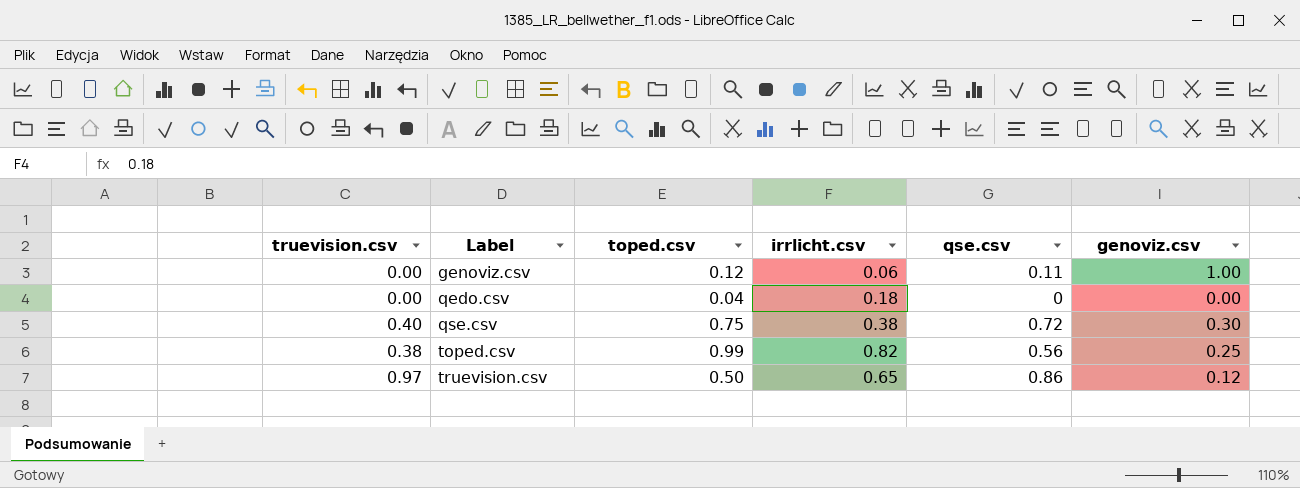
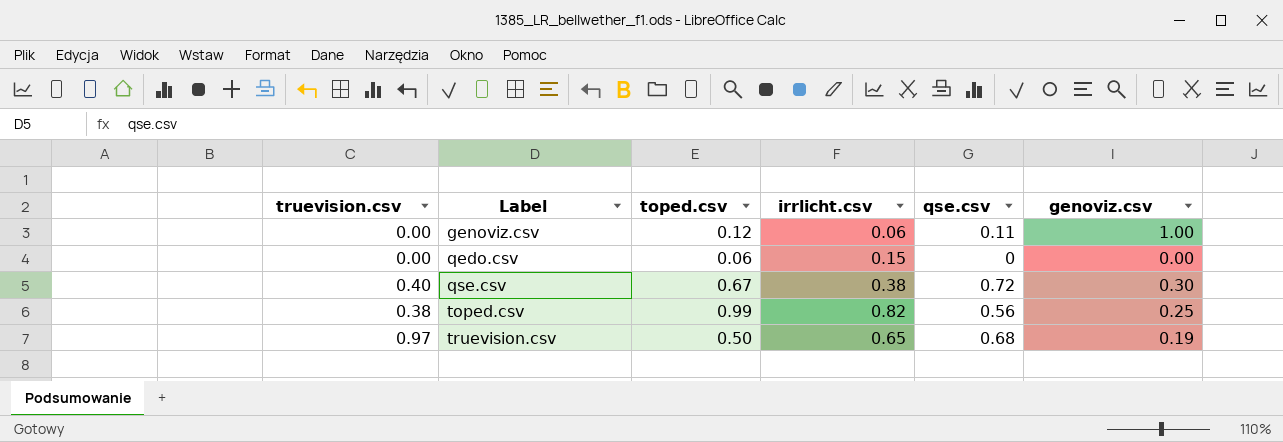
qedo.csv | toped.csv: 0.04 -> 0.06
qedo.csv | irrlicht.csv: 0.18 -> 0.15
qse.csv | toped.csv: 0.75 -> 0.67
truevision.csv | qse.csv: 0.86 -> 0.68
truevision.csv | genoviz.csv: 0.12 -> 0.19

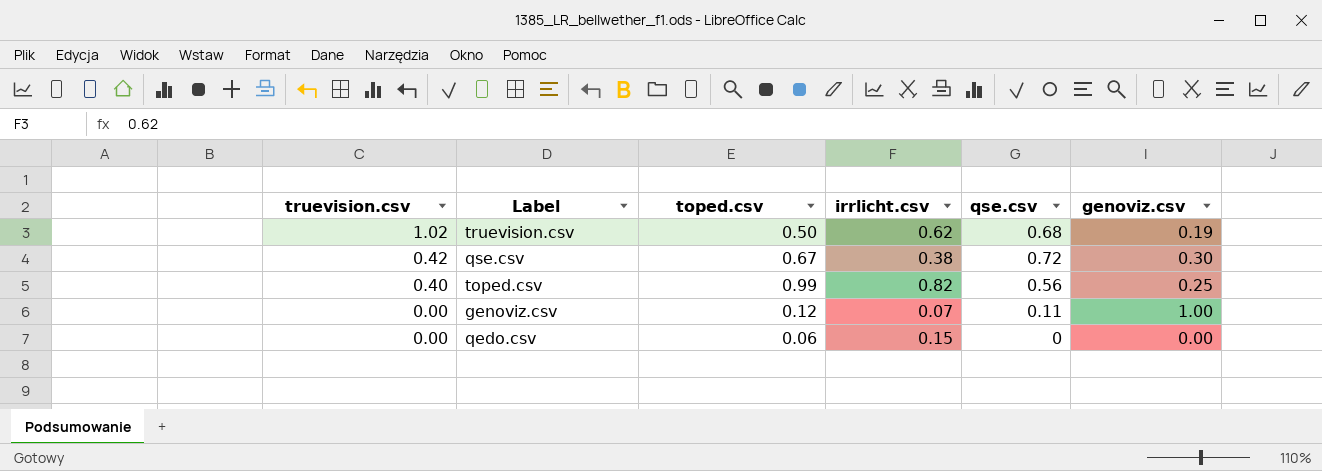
row order: Label ascending -> truevision.csv descending
truevision.csv | truevision.csv: 0.97 -> 1.02
truevision.csv | irrlicht.csv: 0.65 -> 0.62
qse.csv | truevision.csv: 0.40 -> 0.42
toped.csv | truevision.csv: 0.38 -> 0.40
genoviz.csv | irrlicht.csv: 0.06 -> 0.07

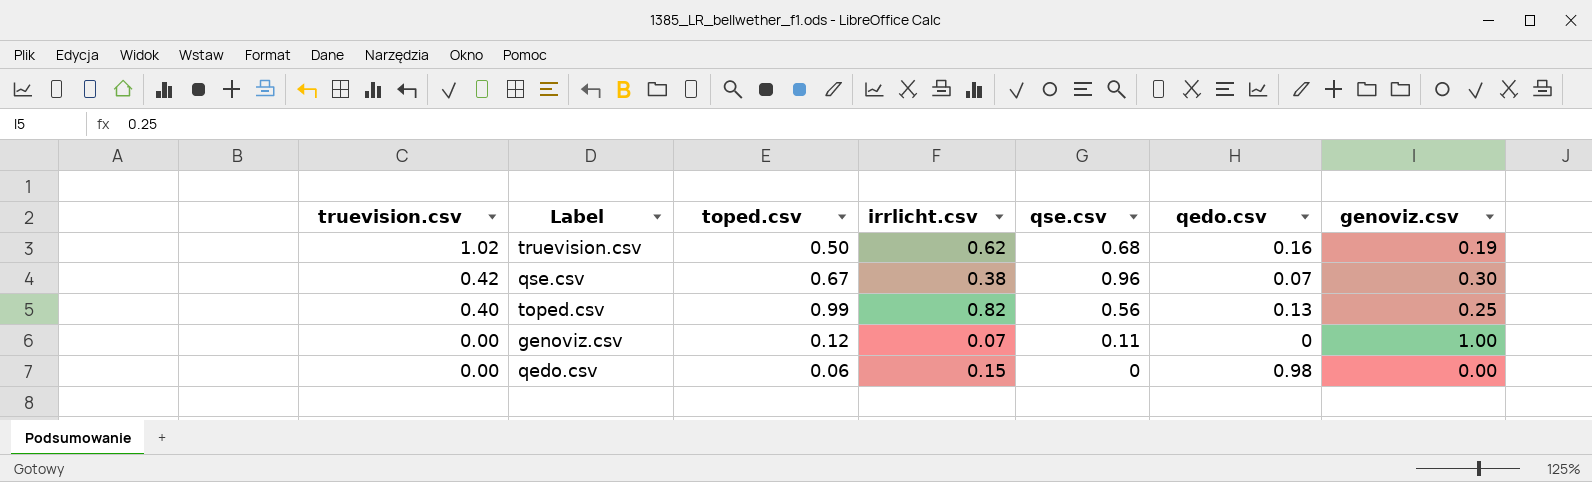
column qedo.csv | position: none -> 6
qse.csv | qse.csv: 0.72 -> 0.96

